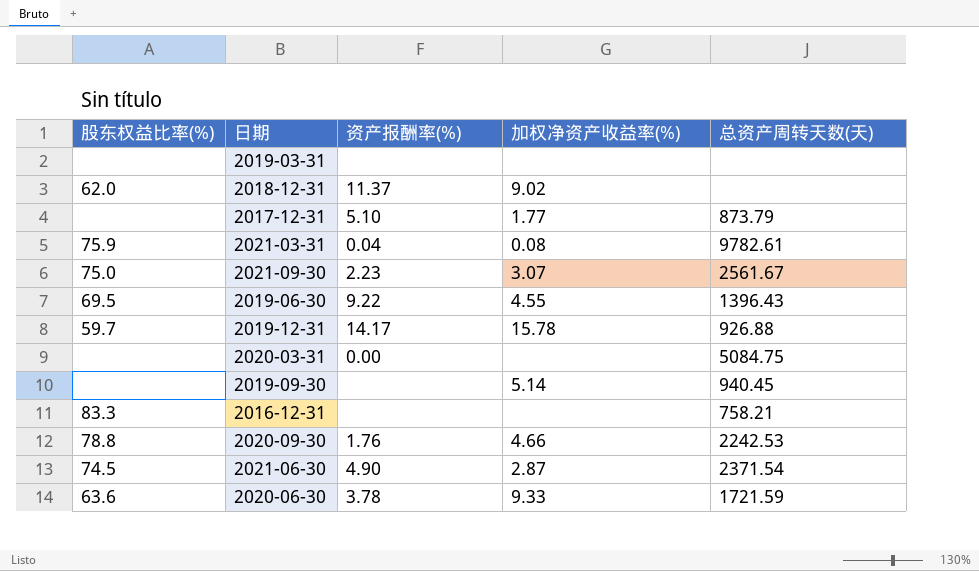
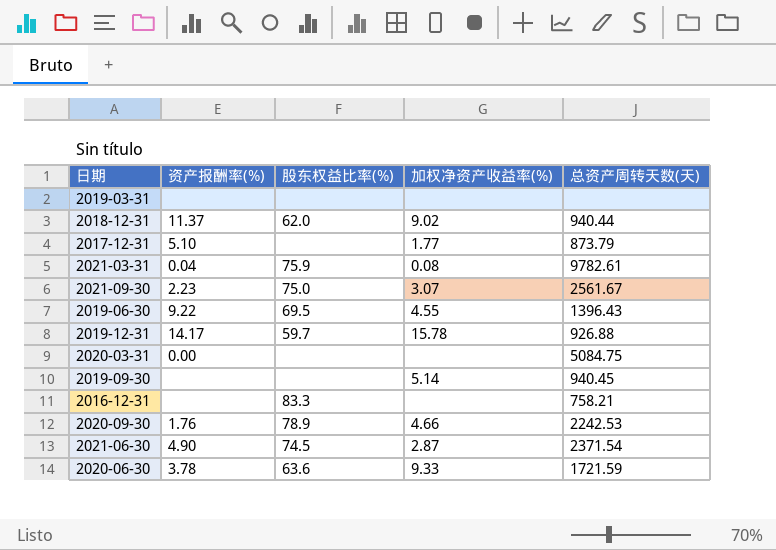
column 股东权益比率(%) | position: 1 -> 3
2018-12-31 | 总资产周转天数(天): none -> 940.44
2020-09-30 | 股东权益比率(%): 78.8 -> 78.9

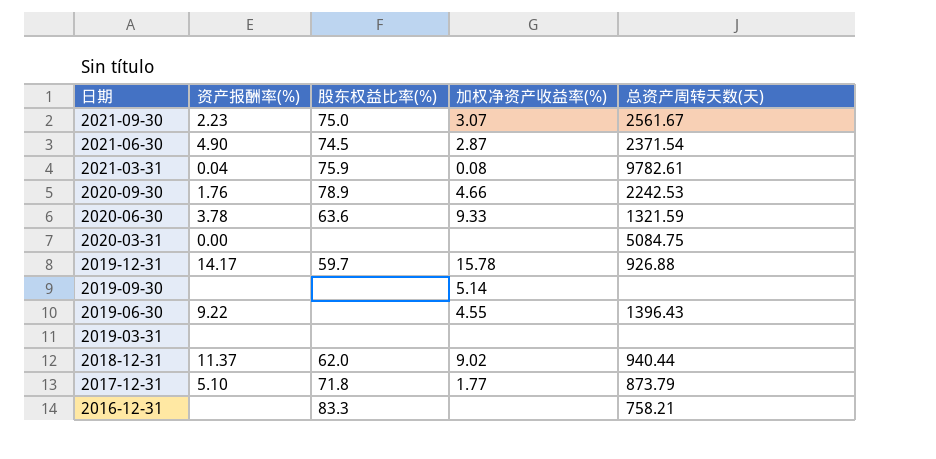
row order: none -> 日期 descending
2020-06-30 | 总资产周转天数(天): 1721.59 -> 1321.59
2019-09-30 | 总资产周转天数(天): 940.45 -> none
2019-06-30 | 股东权益比率(%): 69.5 -> none
2017-12-31 | 股东权益比率(%): none -> 71.8

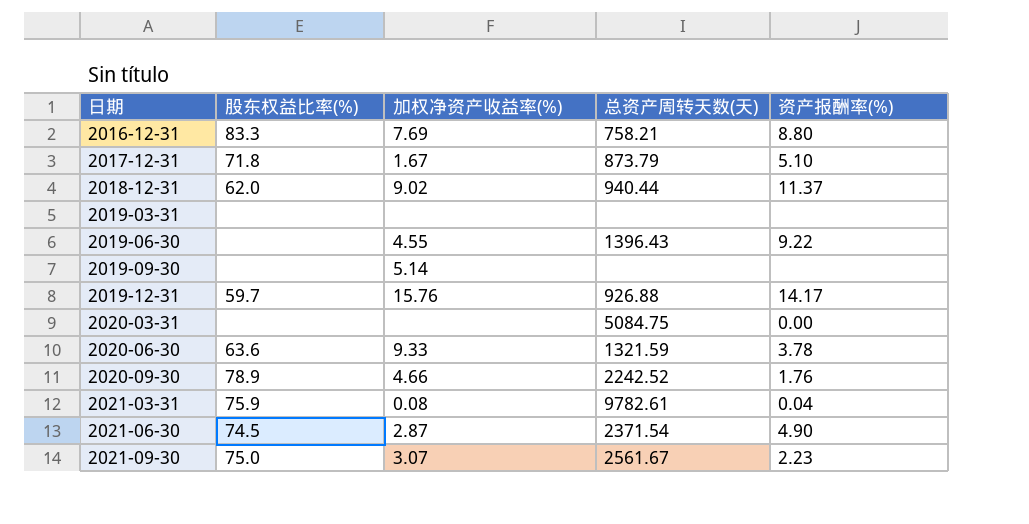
row order: 日期 descending -> 日期 ascending
column 资产报酬率(%) | position: 2 -> 5
2016-12-31 | 加权净资产收益率(%): none -> 7.69
2016-12-31 | 资产报酬率(%): none -> 8.80
2017-12-31 | 加权净资产收益率(%): 1.77 -> 1.67
2019-12-31 | 加权净资产收益率(%): 15.78 -> 15.76
2020-09-30 | 总资产周转天数(天): 2242.53 -> 2242.52

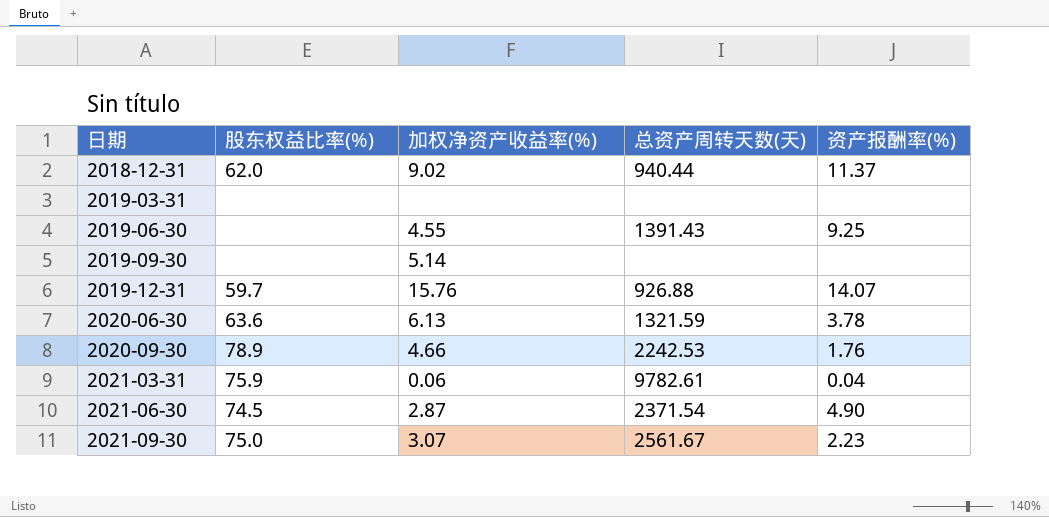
row 2016-12-31: 83.3 | 7.69 | 758.21 | 8.80 -> none
row 2017-12-31: 71.8 | 1.67 | 873.79 | 5.10 -> none
row 2020-03-31: none | none | 5084.75 | 0.00 -> none
2019-06-30 | 总资产周转天数(天): 1396.43 -> 1391.43
2019-06-30 | 资产报酬率(%): 9.22 -> 9.25
2019-12-31 | 资产报酬率(%): 14.17 -> 14.07
2020-06-30 | 加权净资产收益率(%): 9.33 -> 6.13
2020-09-30 | 总资产周转天数(天): 2242.52 -> 2242.53
2021-03-31 | 加权净资产收益率(%): 0.08 -> 0.06

